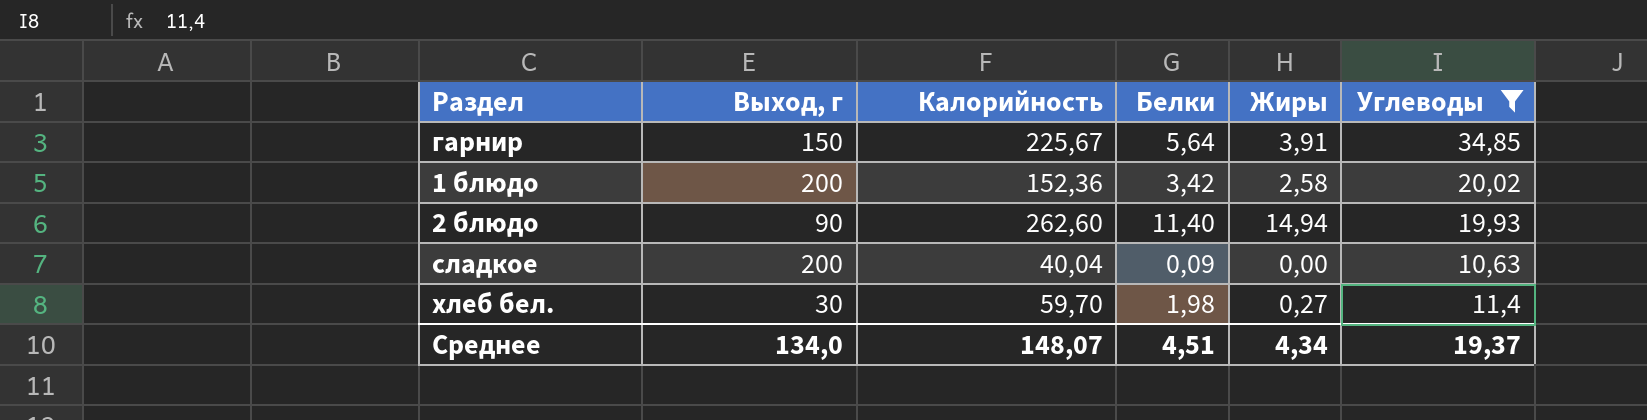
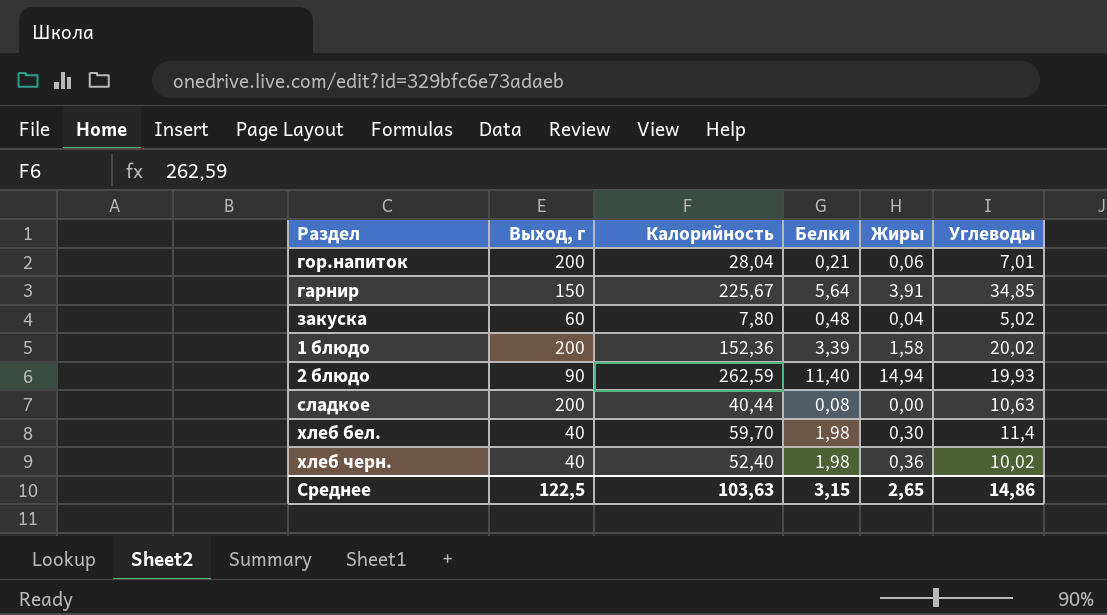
filter: Углеводы >= 10,63 -> none
1 блюдо | Белки: 3,42 -> 3,39
1 блюдо | Жиры: 2,58 -> 1,58
2 блюдо | Калорийность: 262,60 -> 262,59
сладкое | Калорийность: 40,04 -> 40,44
сладкое | Белки: 0,09 -> 0,08
хлеб бел. | Выход, г: 30 -> 40
хлеб бел. | Жиры: 0,27 -> 0,30
Среднее | Выход, г: 134,0 -> 122,5
Среднее | Калорийность: 148,07 -> 103,63
Среднее | Белки: 4,51 -> 3,15
Среднее | Жиры: 4,34 -> 2,65
Среднее | Углеводы: 19,37 -> 14,86

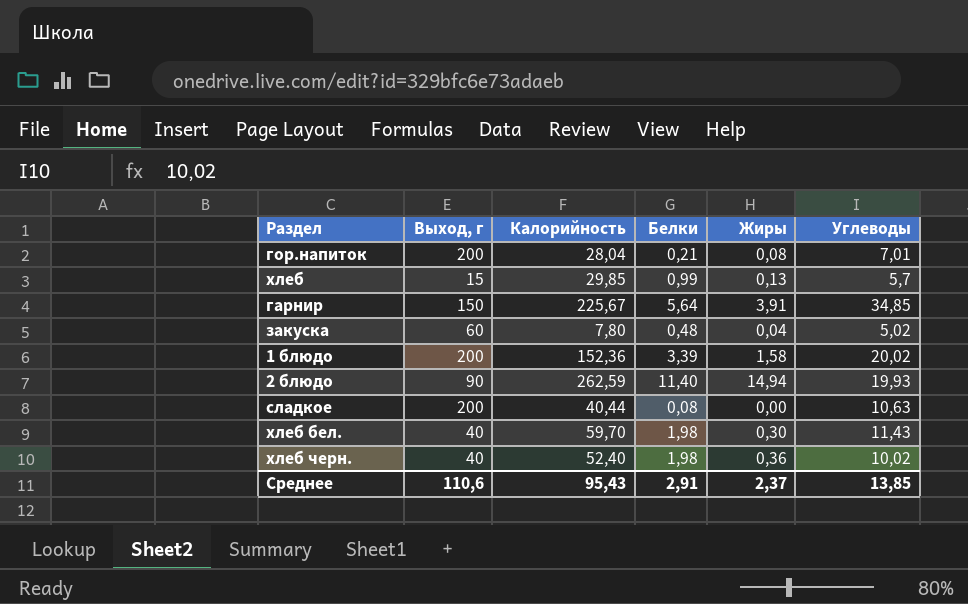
гор.напиток | Жиры: 0,06 -> 0,08
row хлеб: none -> 15 | 29,85 | 0,99 | 0,13 | 5,7
хлеб бел. | Углеводы: 11,4 -> 11,43
Среднее | Выход, г: 122,5 -> 110,6
Среднее | Калорийность: 103,63 -> 95,43
Среднее | Белки: 3,15 -> 2,91
Среднее | Жиры: 2,65 -> 2,37
Среднее | Углеводы: 14,86 -> 13,85

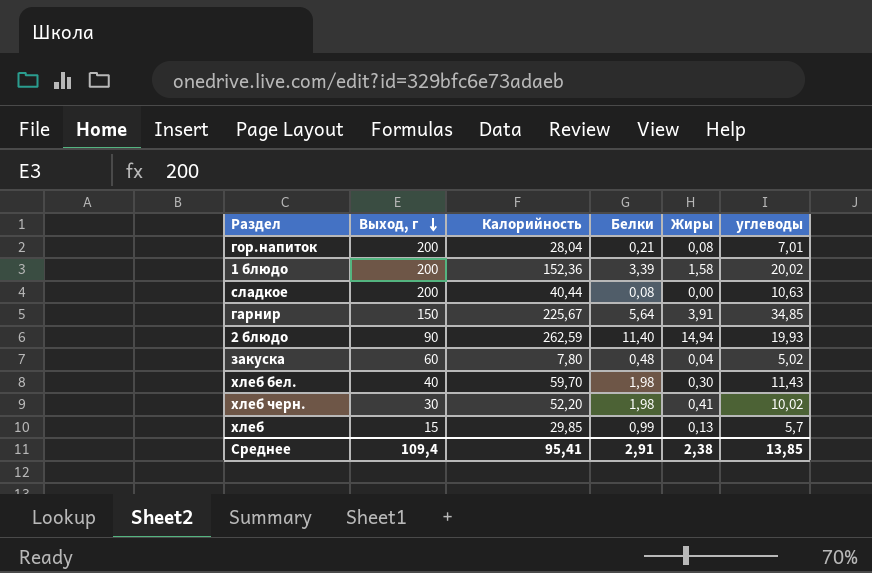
row order: none -> Выход, г descending
column name: Углеводы -> углеводы
хлеб черн. | Выход, г: 40 -> 30
хлеб черн. | Калорийность: 52,40 -> 52,20
хлеб черн. | Жиры: 0,36 -> 0,41
Среднее | Выход, г: 110,6 -> 109,4
Среднее | Калорийность: 95,43 -> 95,41
Среднее | Жиры: 2,37 -> 2,38

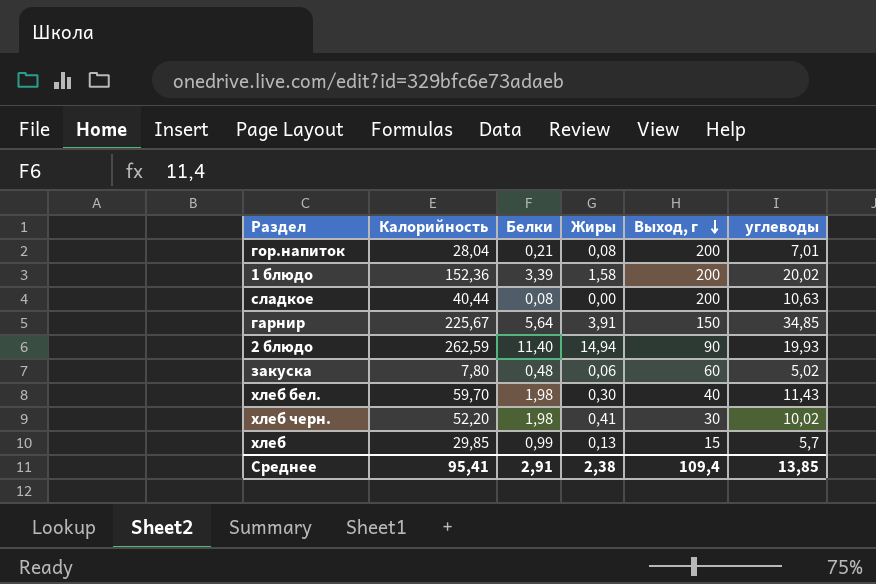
column Выход, г | position: 2 -> 5
закуска | Жиры: 0,04 -> 0,06

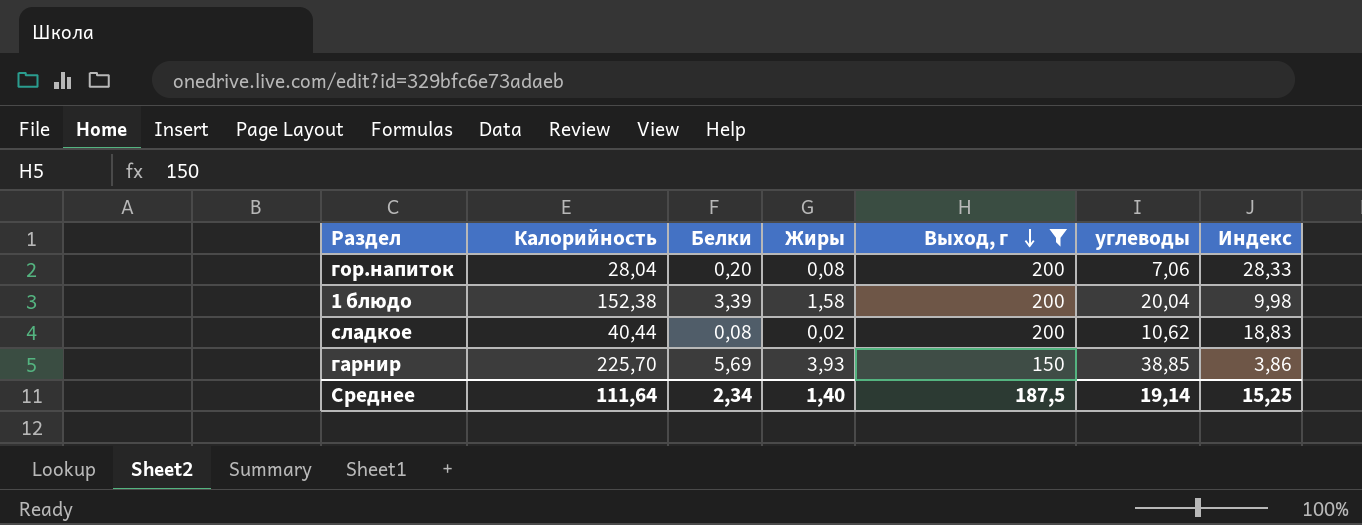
filter: none -> Выход, г >= 150
column Индекс | formula: none -> [Выход, г] / [углеводы]
гор.напиток | Белки: 0,21 -> 0,20
гор.напиток | углеводы: 7,01 -> 7,06
1 блюдо | Калорийность: 152,36 -> 152,38
1 блюдо | углеводы: 20,02 -> 20,04
сладкое | Жиры: 0,00 -> 0,02
сладкое | углеводы: 10,63 -> 10,62
гарнир | Калорийность: 225,67 -> 225,70
гарнир | Белки: 5,64 -> 5,69
гарнир | Жиры: 3,91 -> 3,93
гарнир | углеводы: 34,85 -> 38,85
Среднее | Калорийность: 95,41 -> 111,64
Среднее | Белки: 2,91 -> 2,34
Среднее | Жиры: 2,38 -> 1,40
Среднее | Выход, г: 109,4 -> 187,5
Среднее | углеводы: 13,85 -> 19,14

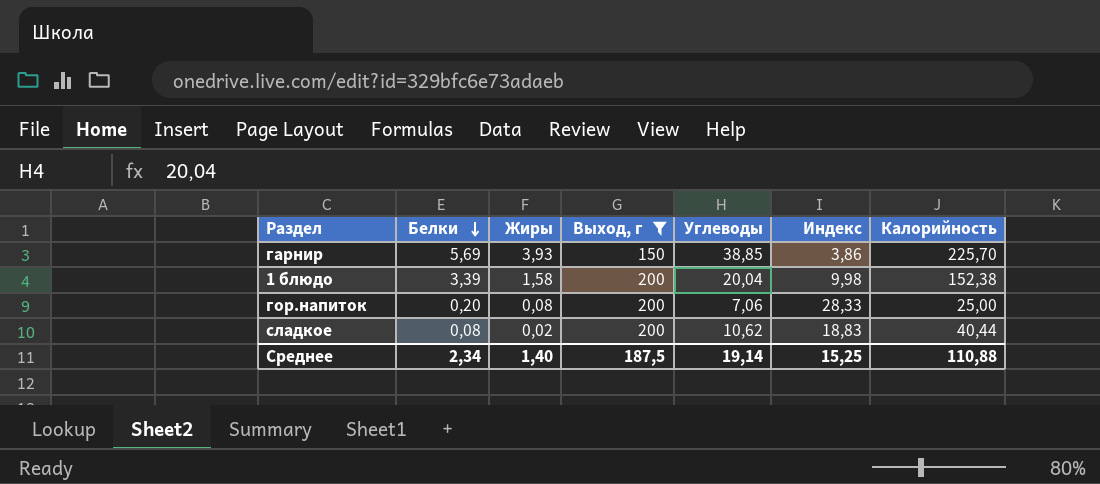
row order: Выход, г descending -> Белки descending
column name: углеводы -> Углеводы
column Калорийность | position: 2 -> 7
гор.напиток | Калорийность: 28,04 -> 25,00
Среднее | Калорийность: 111,64 -> 110,88

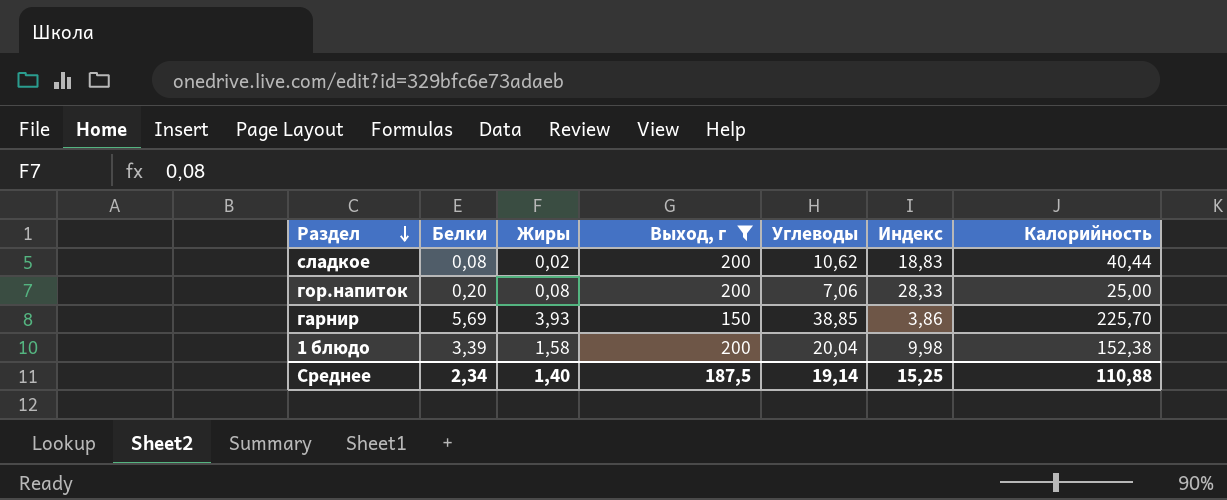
row order: Белки descending -> Раздел descending

